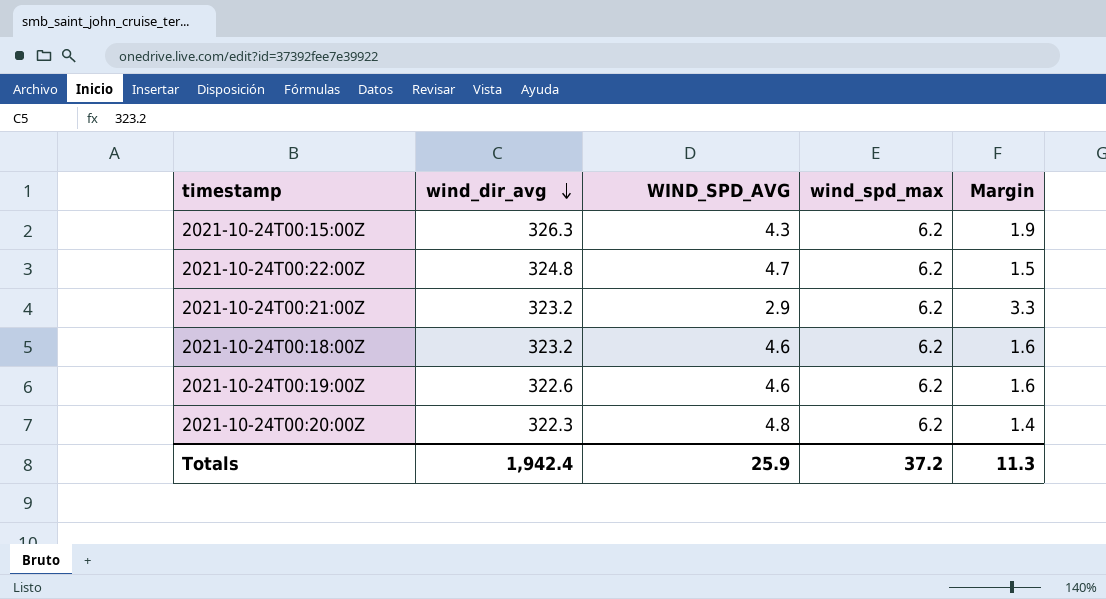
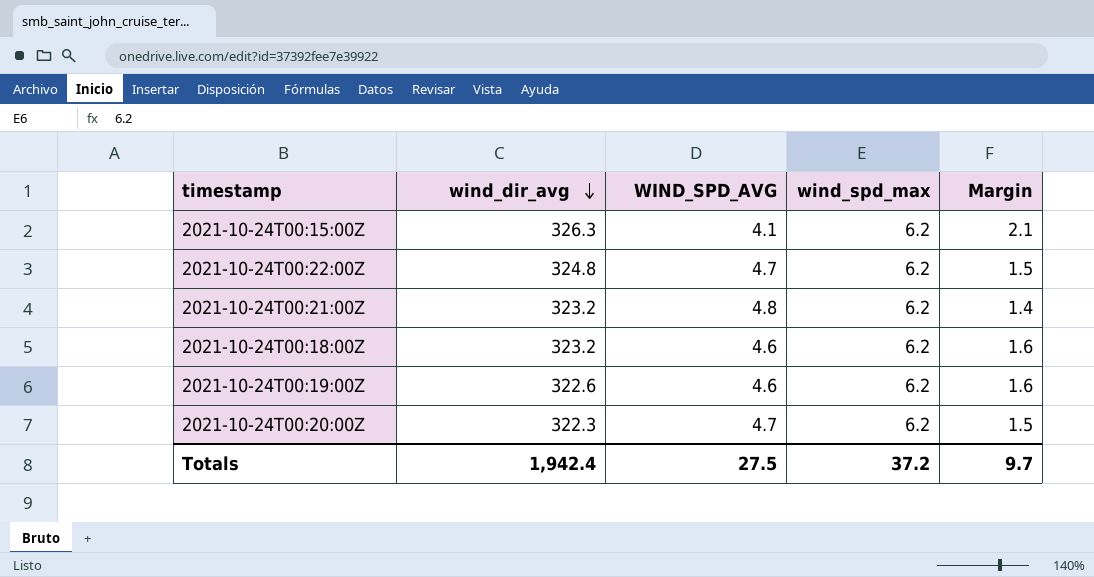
2021-10-24T00:15:00Z | WIND_SPD_AVG: 4.3 -> 4.1
2021-10-24T00:15:00Z | Margin: 1.9 -> 2.1
2021-10-24T00:21:00Z | WIND_SPD_AVG: 2.9 -> 4.8
2021-10-24T00:21:00Z | Margin: 3.3 -> 1.4
2021-10-24T00:20:00Z | WIND_SPD_AVG: 4.8 -> 4.7
2021-10-24T00:20:00Z | Margin: 1.4 -> 1.5
Totals | WIND_SPD_AVG: 25.9 -> 27.5
Totals | Margin: 11.3 -> 9.7

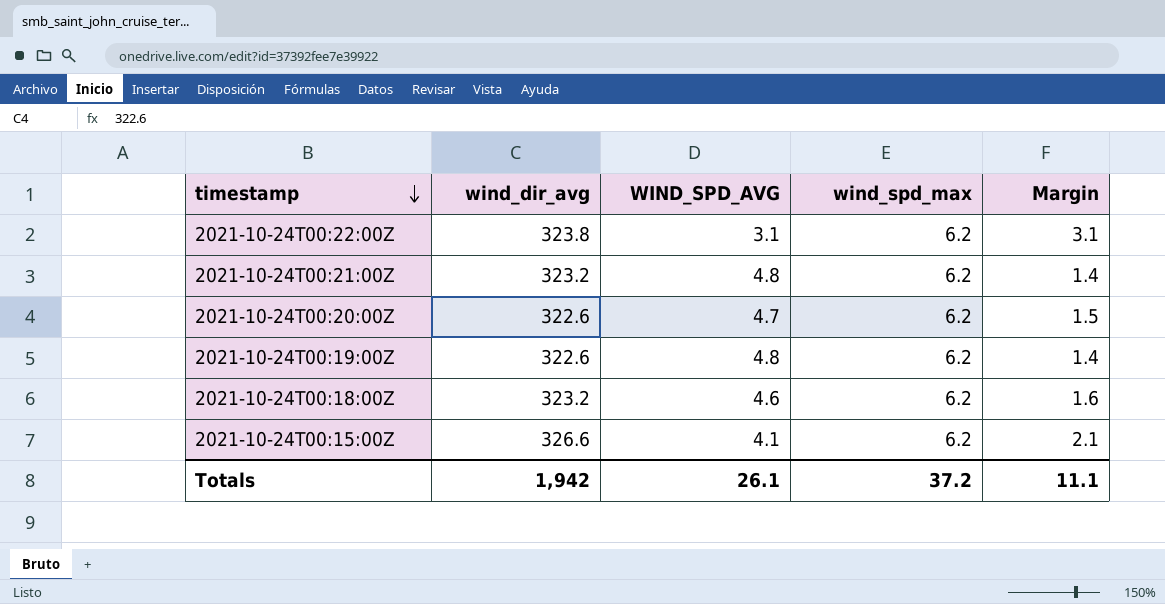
row order: wind_dir_avg descending -> timestamp descending
2021-10-24T00:22:00Z | wind_dir_avg: 324.8 -> 323.8
2021-10-24T00:22:00Z | WIND_SPD_AVG: 4.7 -> 3.1
2021-10-24T00:22:00Z | Margin: 1.5 -> 3.1
2021-10-24T00:20:00Z | wind_dir_avg: 322.3 -> 322.6
2021-10-24T00:19:00Z | WIND_SPD_AVG: 4.6 -> 4.8
2021-10-24T00:19:00Z | Margin: 1.6 -> 1.4
2021-10-24T00:15:00Z | wind_dir_avg: 326.3 -> 326.6
Totals | wind_dir_avg: 1,942.4 -> 1,942
Totals | WIND_SPD_AVG: 27.5 -> 26.1
Totals | Margin: 9.7 -> 11.1

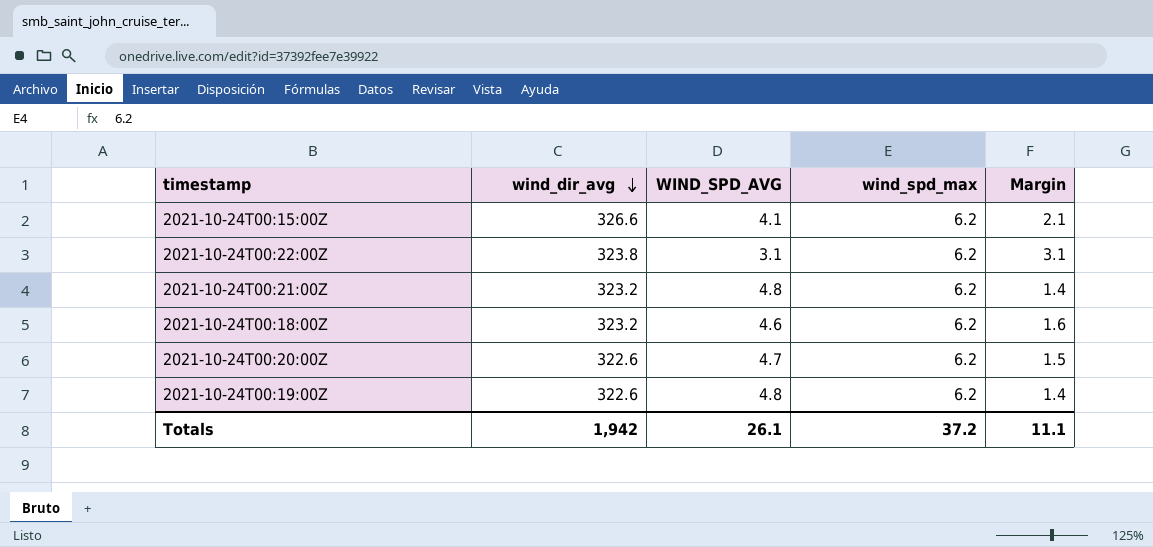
row order: timestamp descending -> wind_dir_avg descending

